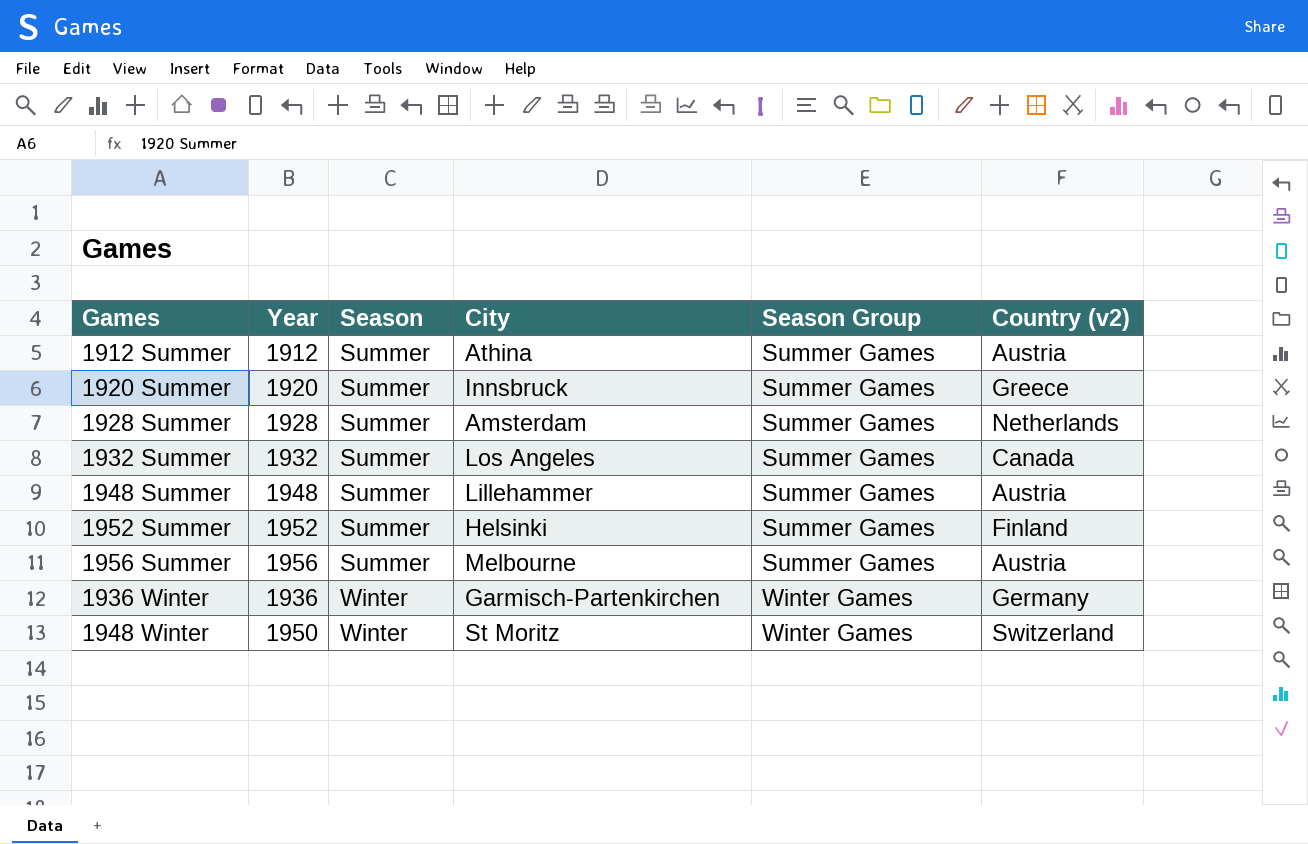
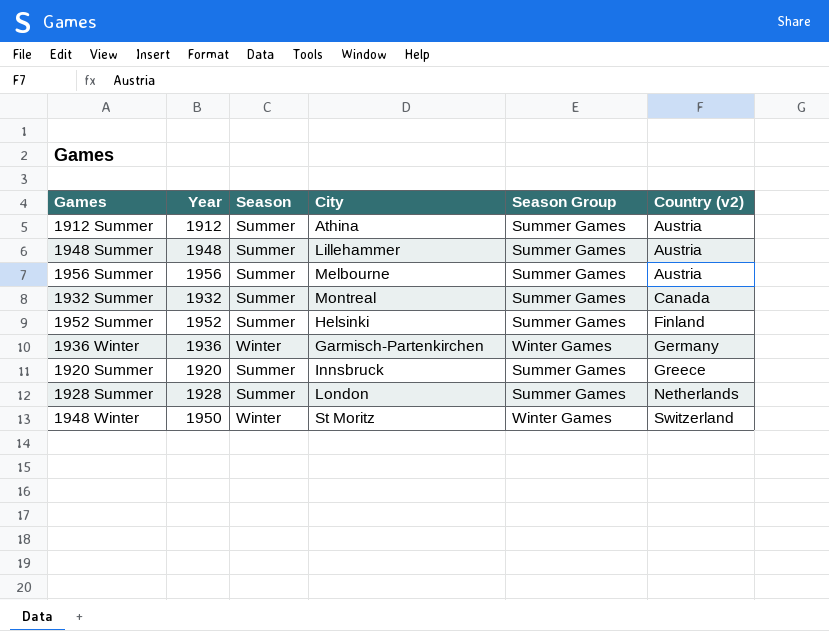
row order: Season ascending -> Country (v2) ascending
1932 Summer | City: Los Angeles -> Montreal
1928 Summer | City: Amsterdam -> London

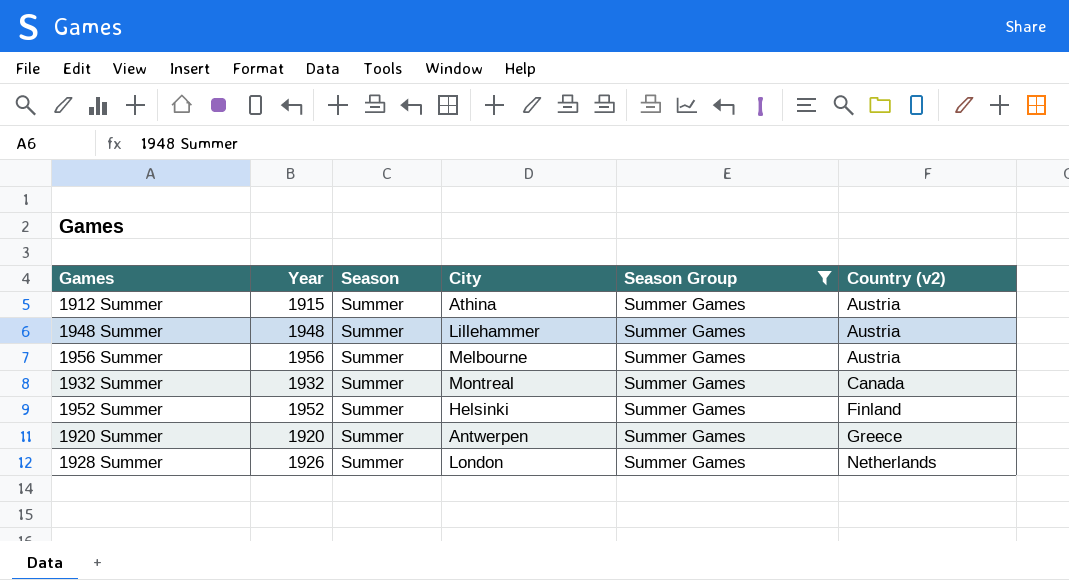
filter: none -> Season Group = Summer Games
1912 Summer | Year: 1912 -> 1915
1920 Summer | City: Innsbruck -> Antwerpen
1928 Summer | Year: 1928 -> 1926

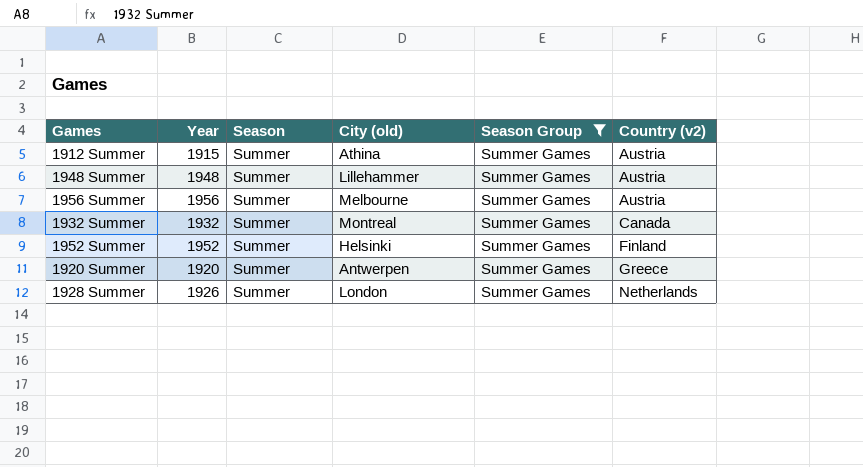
column name: City -> City (old)

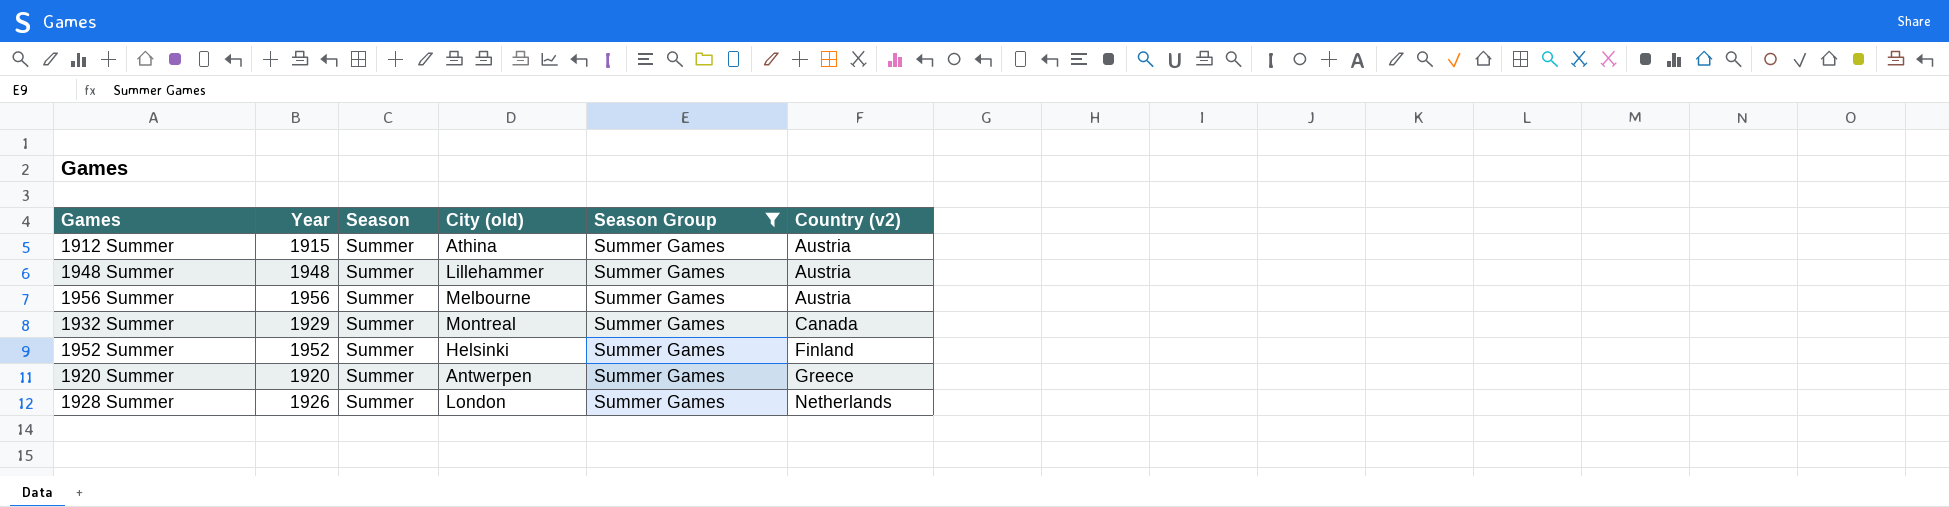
1932 Summer | Year: 1932 -> 1929

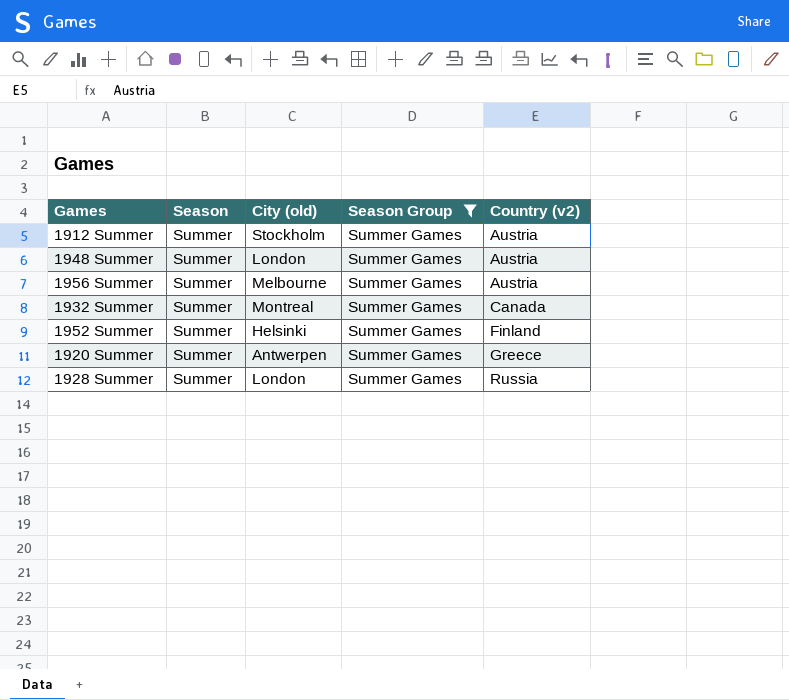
column Year | position: 2 -> none
1912 Summer | City (old): Athina -> Stockholm
1948 Summer | City (old): Lillehammer -> London
1928 Summer | Country (v2): Netherlands -> Russia

